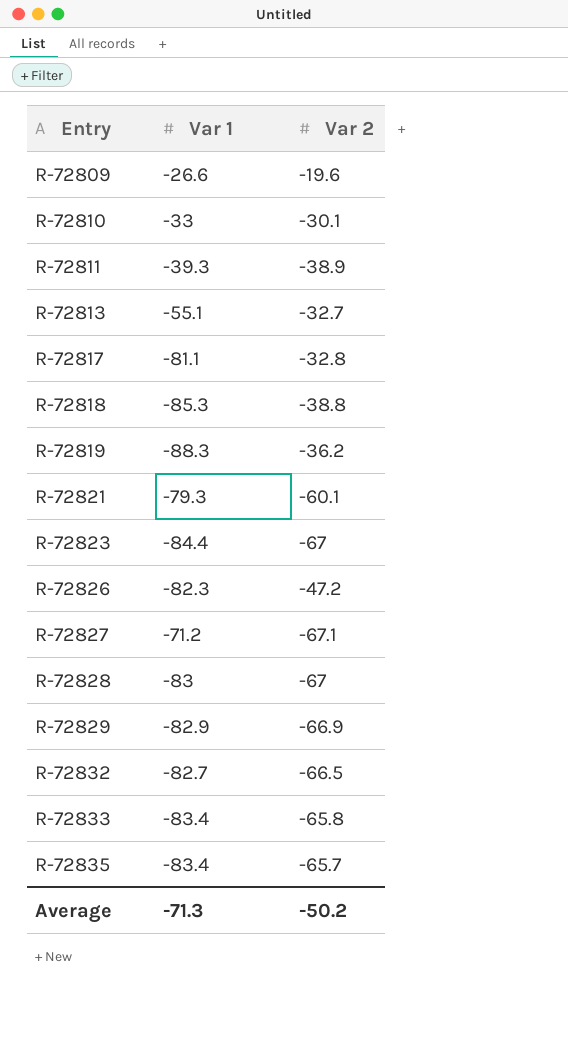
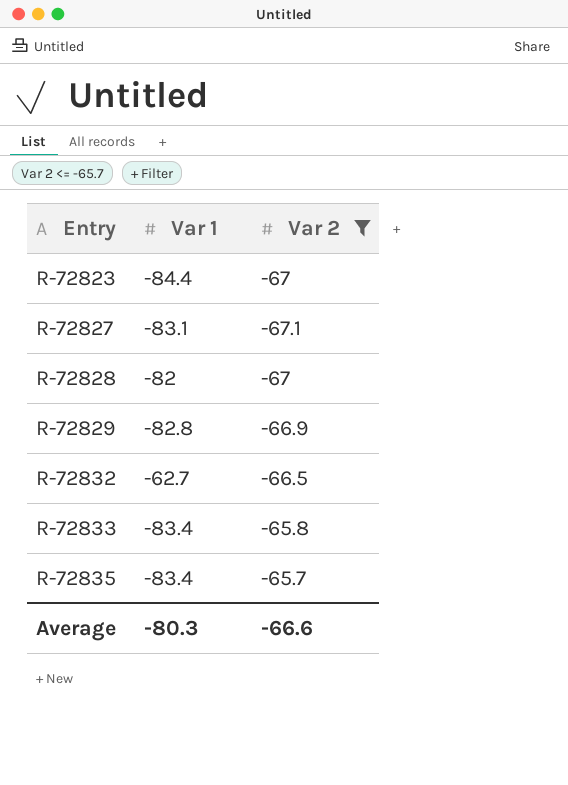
filter: none -> Var 2 <= -65.7
R-72827 | Var 1: -71.2 -> -83.1
R-72828 | Var 1: -83 -> -82
R-72829 | Var 1: -82.9 -> -82.8
R-72832 | Var 1: -82.7 -> -62.7
Average | Var 1: -71.3 -> -80.3
Average | Var 2: -50.2 -> -66.6

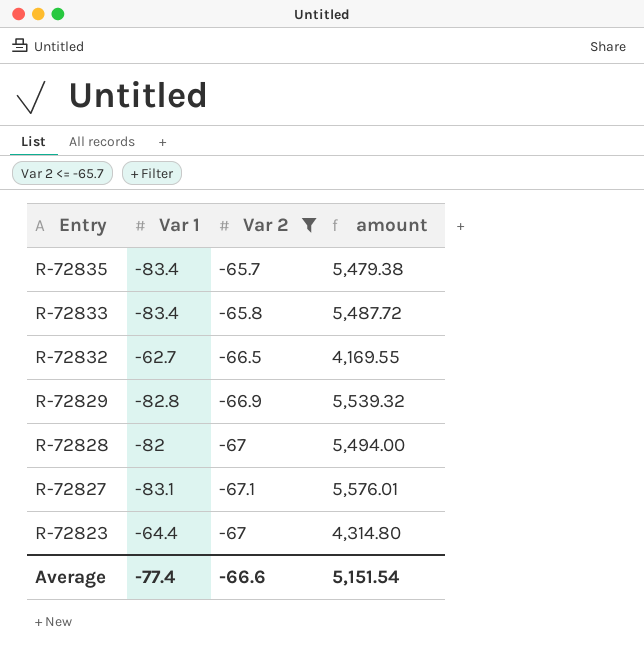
row order: Entry ascending -> Entry descending
column amount | formula: none -> [Var 1] * [Var 2]
R-72823 | Var 1: -84.4 -> -64.4
Average | Var 1: -80.3 -> -77.4

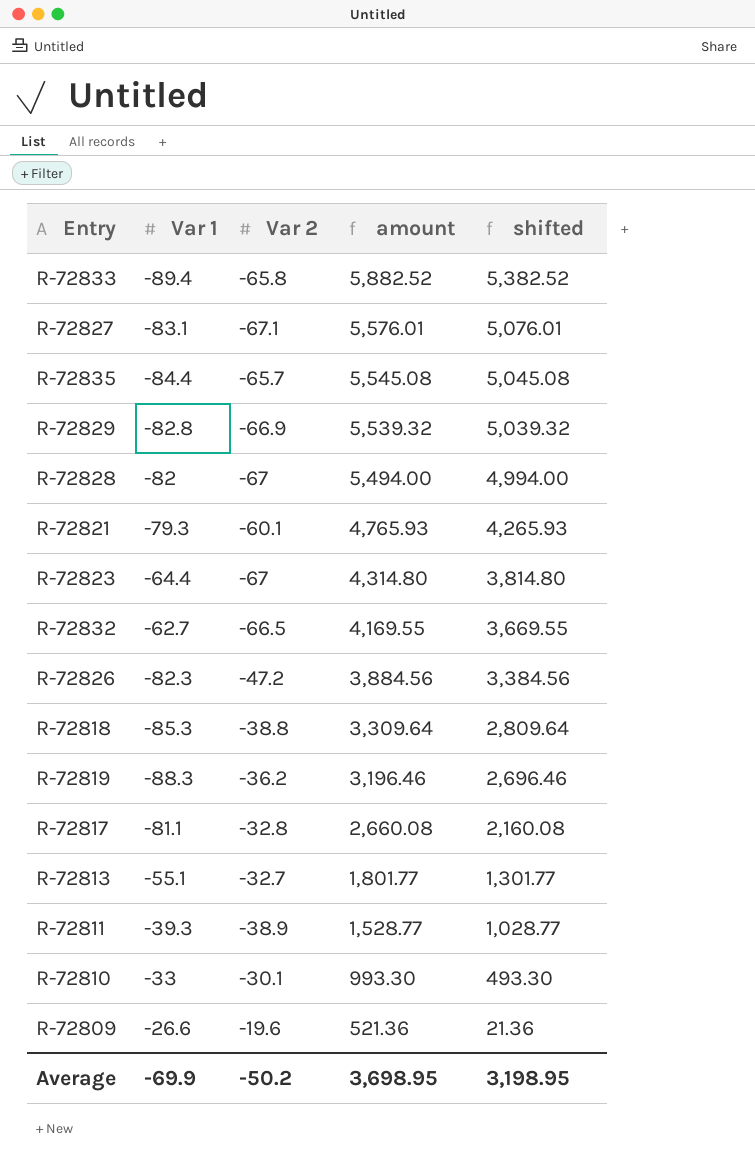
filter: Var 2 <= -65.7 -> none
row order: Entry descending -> amount descending
column shifted | formula: none -> [amount] - 500
R-72833 | Var 1: -83.4 -> -89.4
R-72833 | amount: 5,487.72 -> 5,882.52
R-72835 | Var 1: -83.4 -> -84.4
R-72835 | amount: 5,479.38 -> 5,545.08
Average | Var 1: -77.4 -> -69.9
Average | Var 2: -66.6 -> -50.2
Average | amount: 5,151.54 -> 3,698.95

